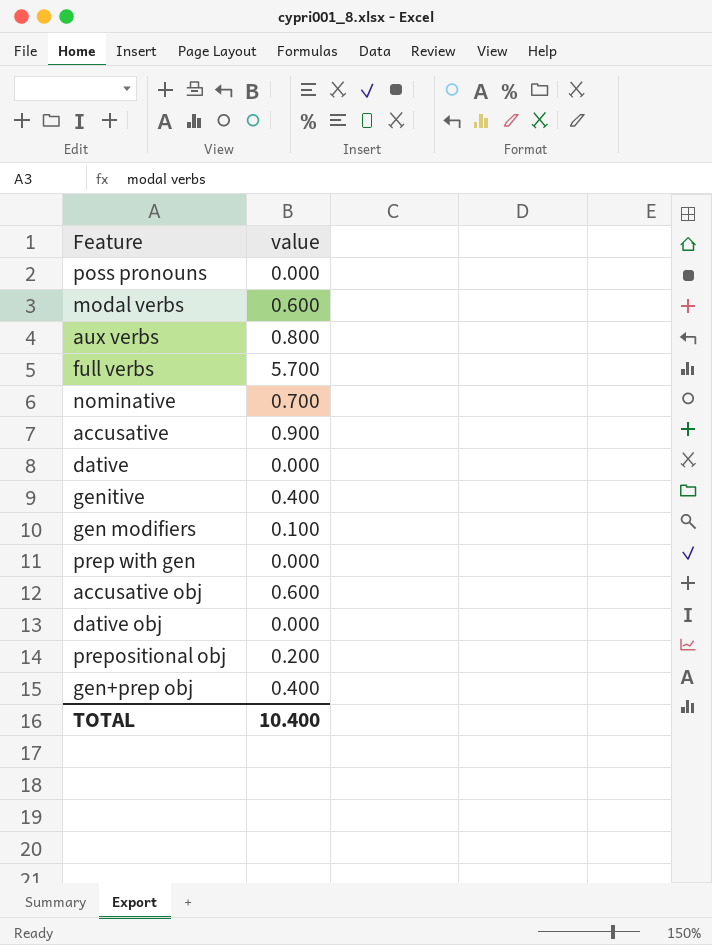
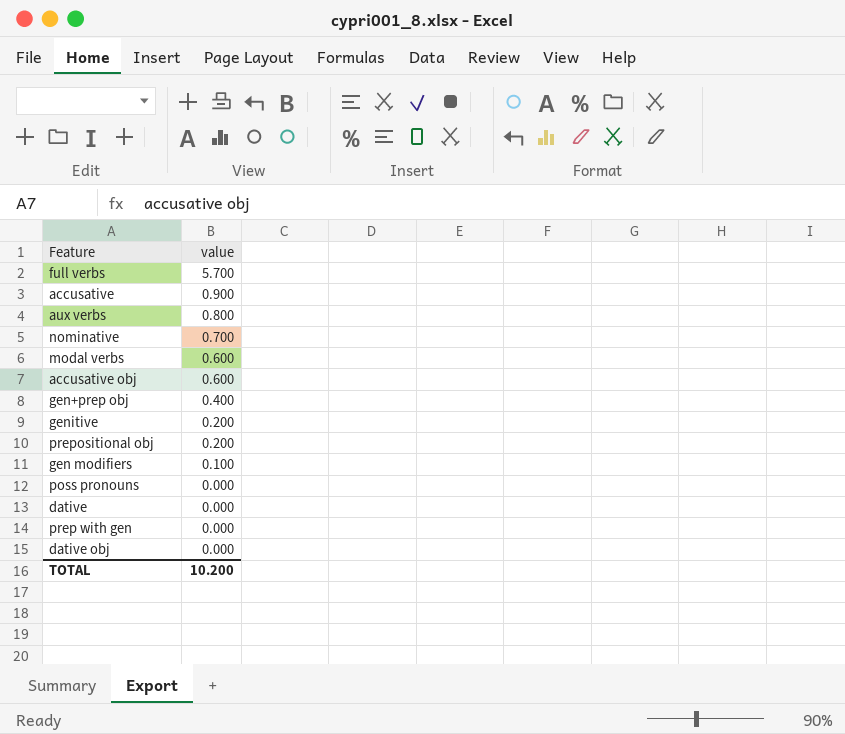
row order: none -> value descending
genitive | value: 0.400 -> 0.200
TOTAL | value: 10.400 -> 10.200

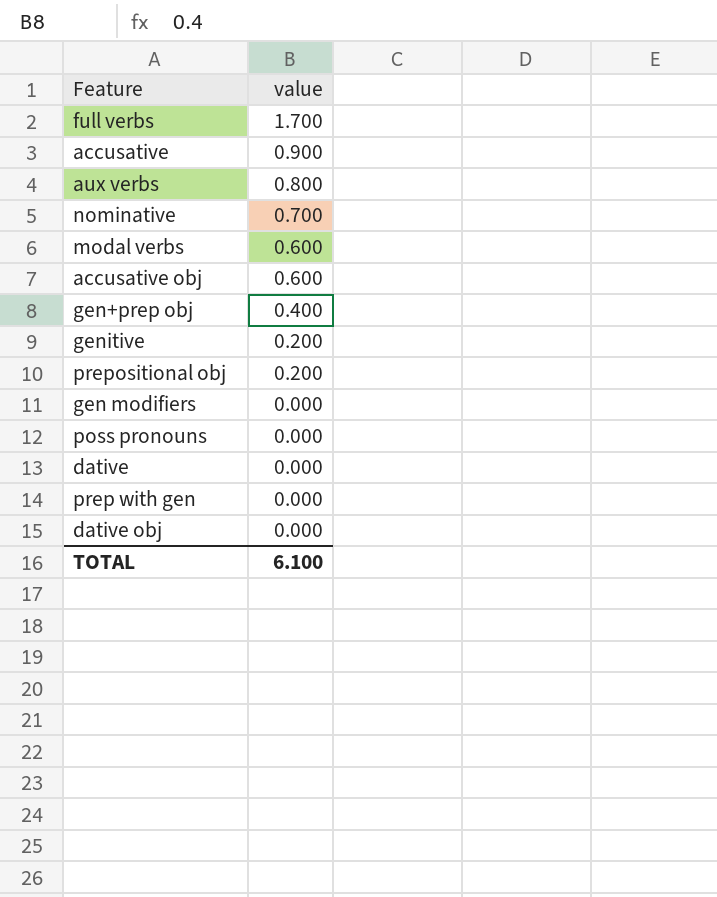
full verbs | value: 5.700 -> 1.700
gen modifiers | value: 0.100 -> 0.000
TOTAL | value: 10.200 -> 6.100

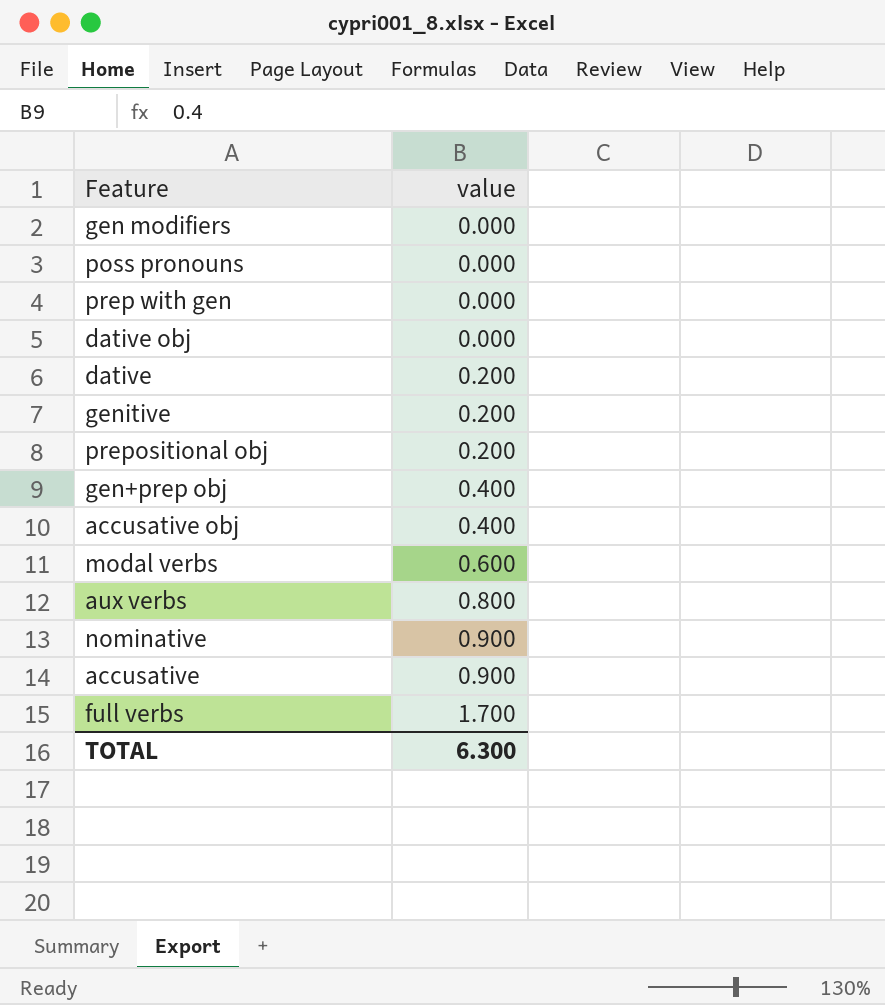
row order: value descending -> value ascending
dative | value: 0.000 -> 0.200
accusative obj | value: 0.600 -> 0.400
nominative | value: 0.700 -> 0.900
TOTAL | value: 6.100 -> 6.300

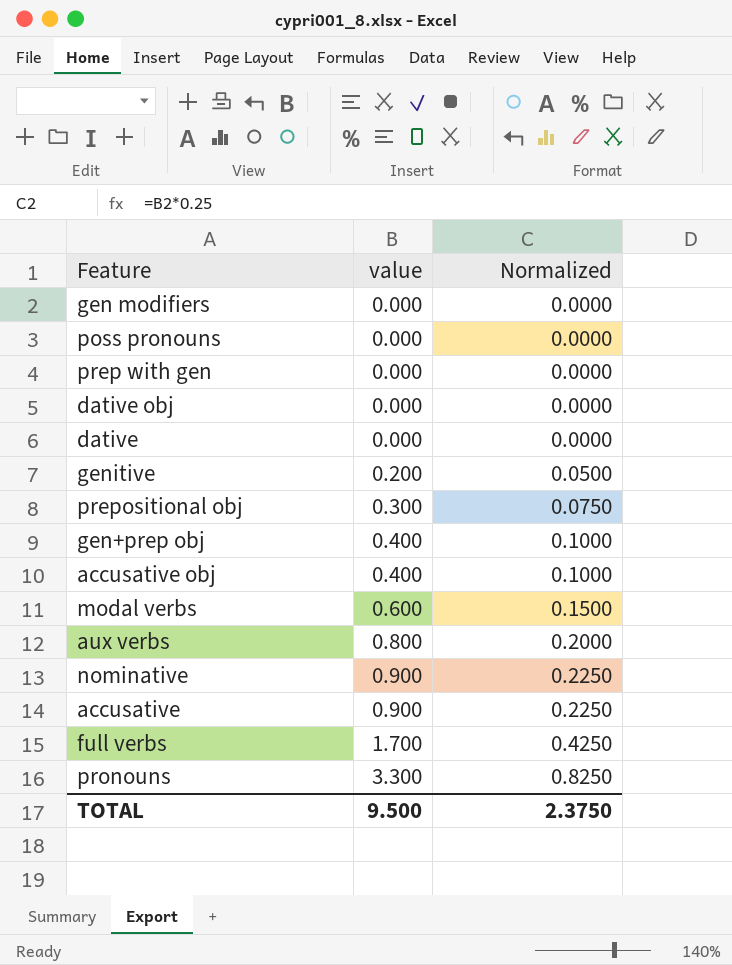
column Normalized | formula: none -> [value] * 0.25
dative | value: 0.200 -> 0.000
prepositional obj | value: 0.200 -> 0.300
row pronouns: none -> 3.300 | 0.8250
TOTAL | value: 6.300 -> 9.500

